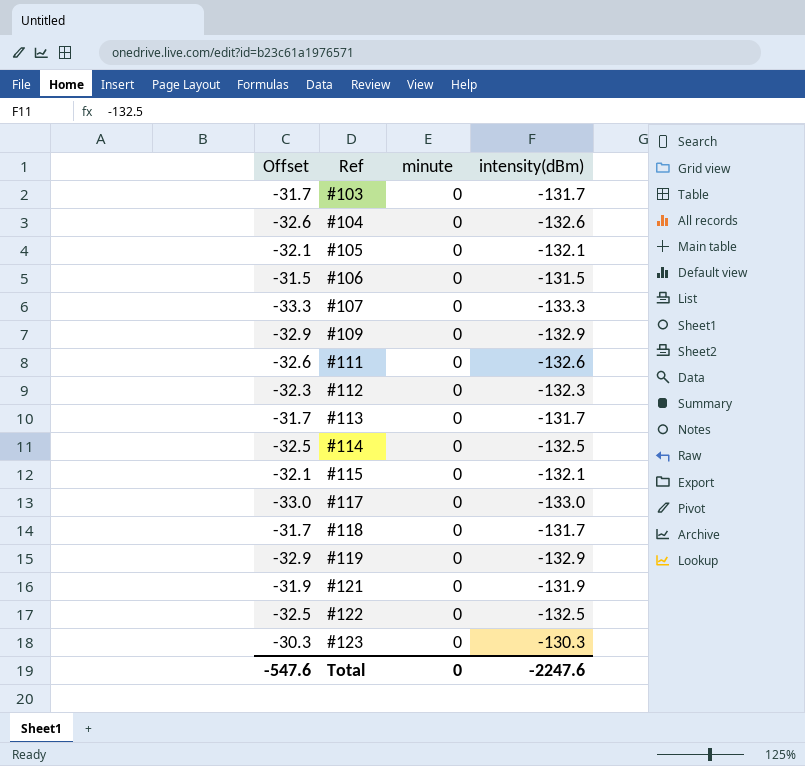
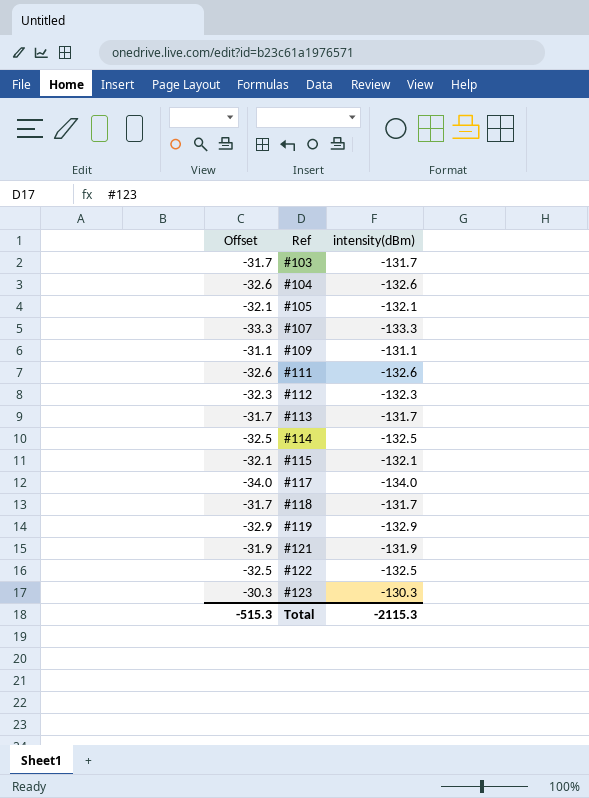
column minute | position: 3 -> none
row #106: -31.5 | 0 | -131.5 -> none
#109 | Offset: -32.9 -> -31.1
#109 | intensity(dBm): -132.9 -> -131.1
#117 | Offset: -33.0 -> -34.0
#117 | intensity(dBm): -133.0 -> -134.0
Total | Offset: -547.6 -> -515.3
Total | intensity(dBm): -2247.6 -> -2115.3

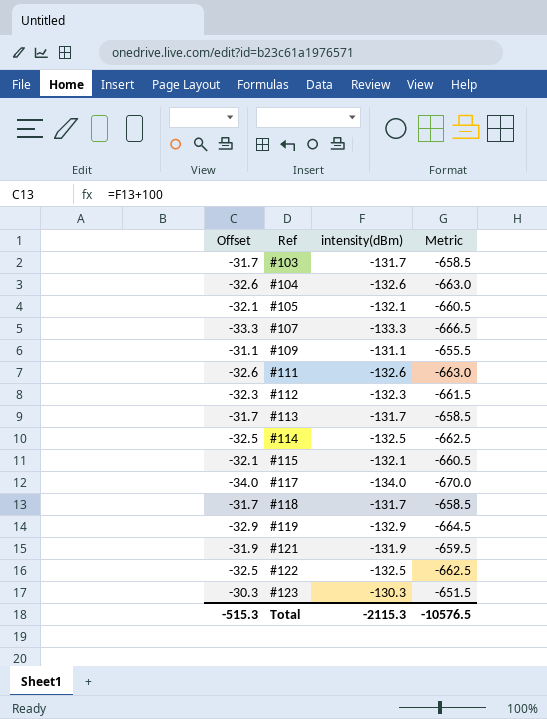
column Metric | formula: none -> [intensity(dBm)] * 5

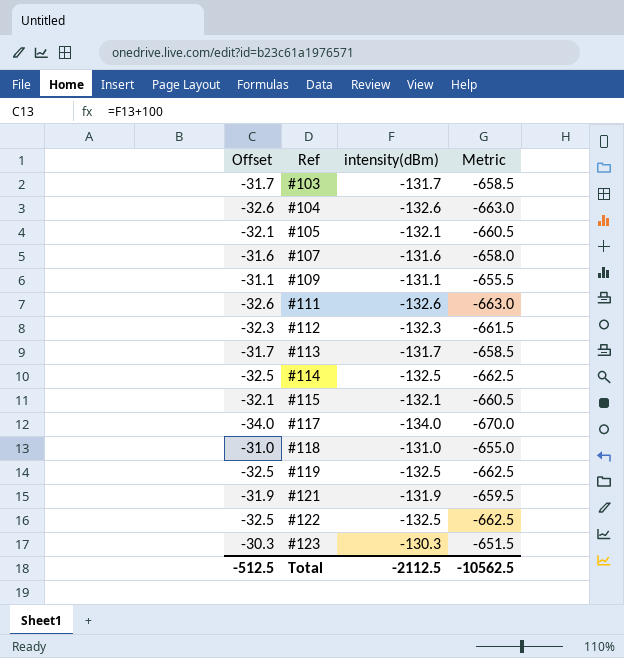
#107 | Offset: -33.3 -> -31.6
#107 | intensity(dBm): -133.3 -> -131.6
#107 | Metric: -666.5 -> -658.0
#118 | Offset: -31.7 -> -31.0
#118 | intensity(dBm): -131.7 -> -131.0
#118 | Metric: -658.5 -> -655.0
#119 | Offset: -32.9 -> -32.5
#119 | intensity(dBm): -132.9 -> -132.5
#119 | Metric: -664.5 -> -662.5
Total | Offset: -515.3 -> -512.5
Total | intensity(dBm): -2115.3 -> -2112.5
Total | Metric: -10576.5 -> -10562.5

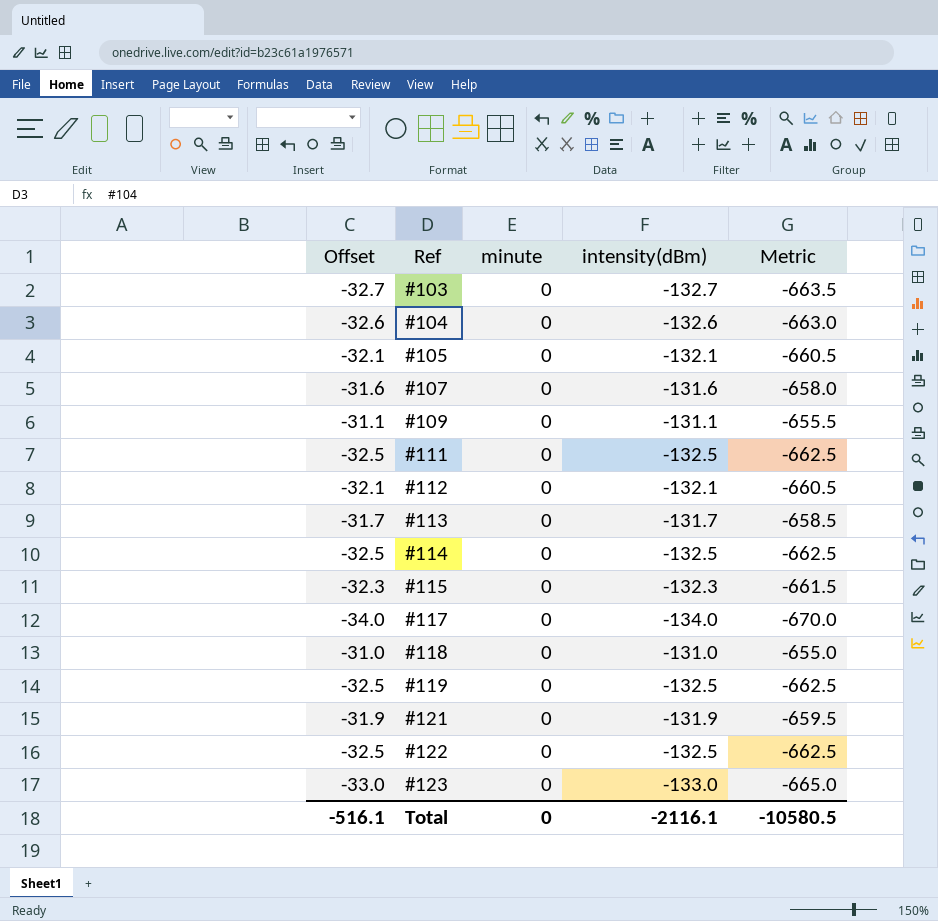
column minute | position: none -> 3
#103 | Offset: -31.7 -> -32.7
#103 | intensity(dBm): -131.7 -> -132.7
#103 | Metric: -658.5 -> -663.5
#111 | Offset: -32.6 -> -32.5
#111 | intensity(dBm): -132.6 -> -132.5
#111 | Metric: -663.0 -> -662.5
#112 | Offset: -32.3 -> -32.1
#112 | intensity(dBm): -132.3 -> -132.1
#112 | Metric: -661.5 -> -660.5
#115 | Offset: -32.1 -> -32.3
#115 | intensity(dBm): -132.1 -> -132.3
#115 | Metric: -660.5 -> -661.5
#123 | Offset: -30.3 -> -33.0
#123 | intensity(dBm): -130.3 -> -133.0
#123 | Metric: -651.5 -> -665.0
Total | Offset: -512.5 -> -516.1
Total | intensity(dBm): -2112.5 -> -2116.1
Total | Metric: -10562.5 -> -10580.5

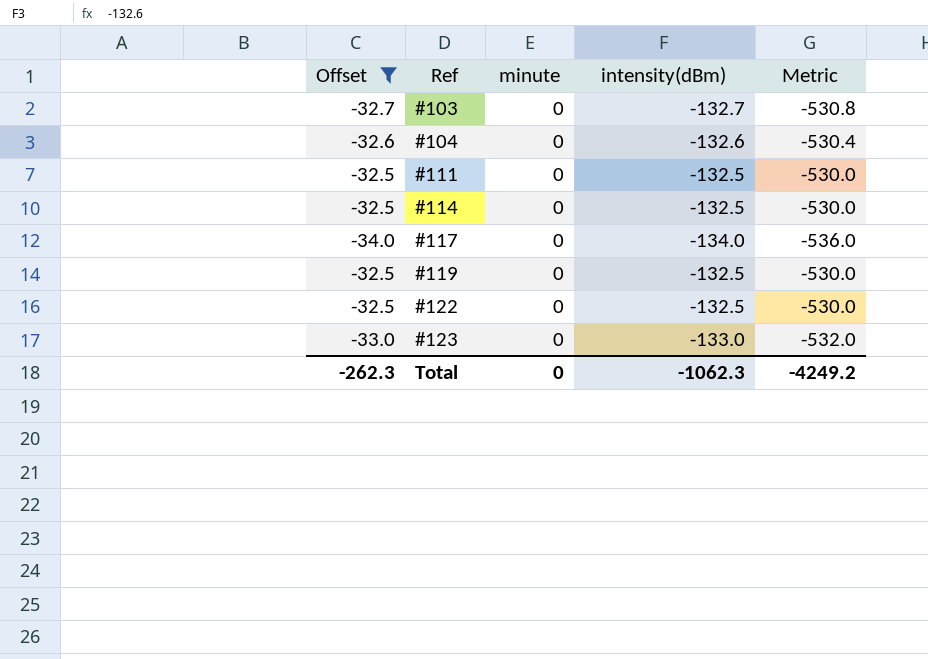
filter: none -> Offset <= -32.5
column Metric | formula: [intensity(dBm)] * 5 -> [intensity(dBm)] * 4
Total | Offset: -516.1 -> -262.3
Total | intensity(dBm): -2116.1 -> -1062.3
Total | Metric: -10580.5 -> -4249.2

